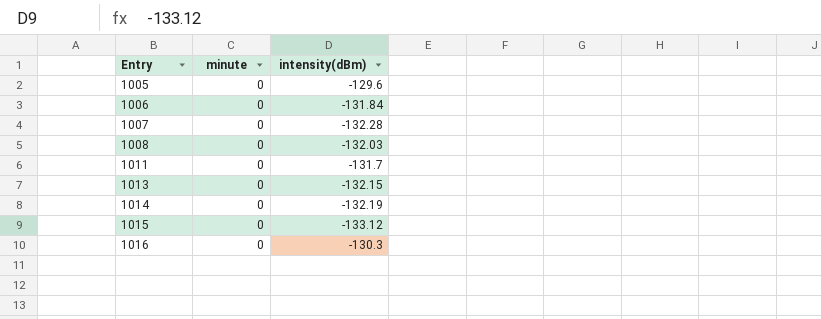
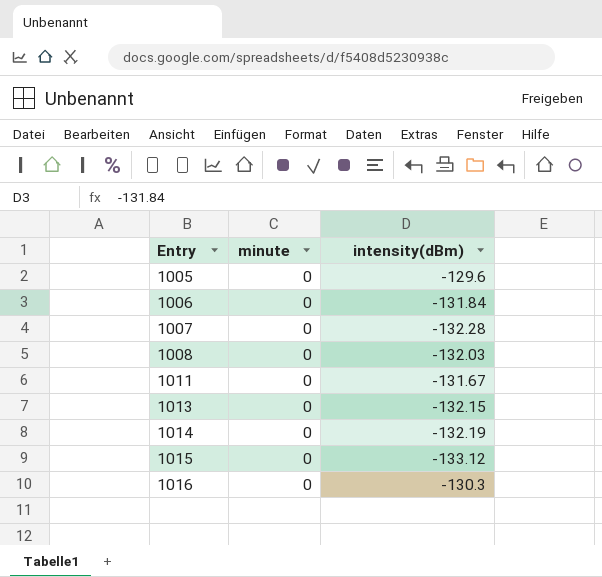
1011 | intensity(dBm): -131.7 -> -131.67

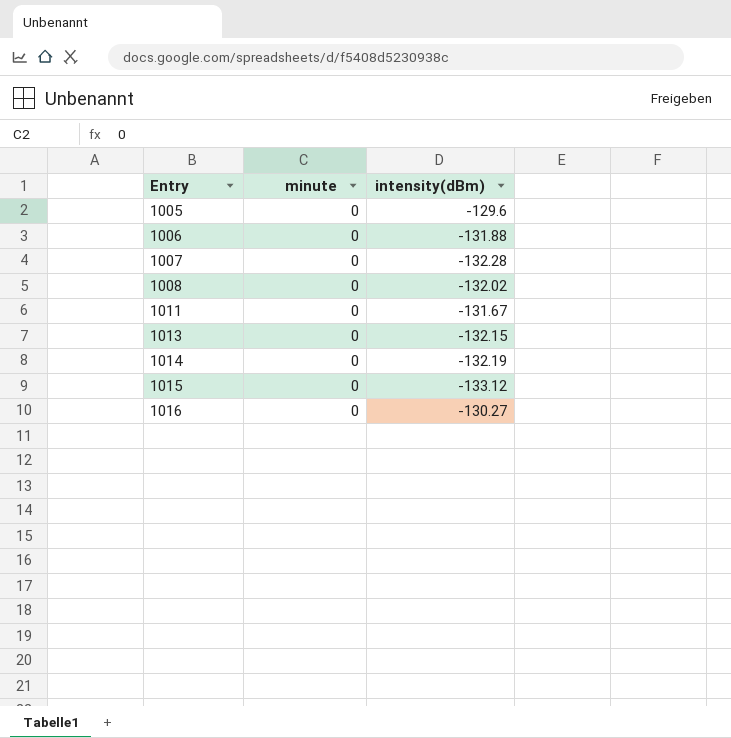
1006 | intensity(dBm): -131.84 -> -131.88
1008 | intensity(dBm): -132.03 -> -132.02
1016 | intensity(dBm): -130.3 -> -130.27

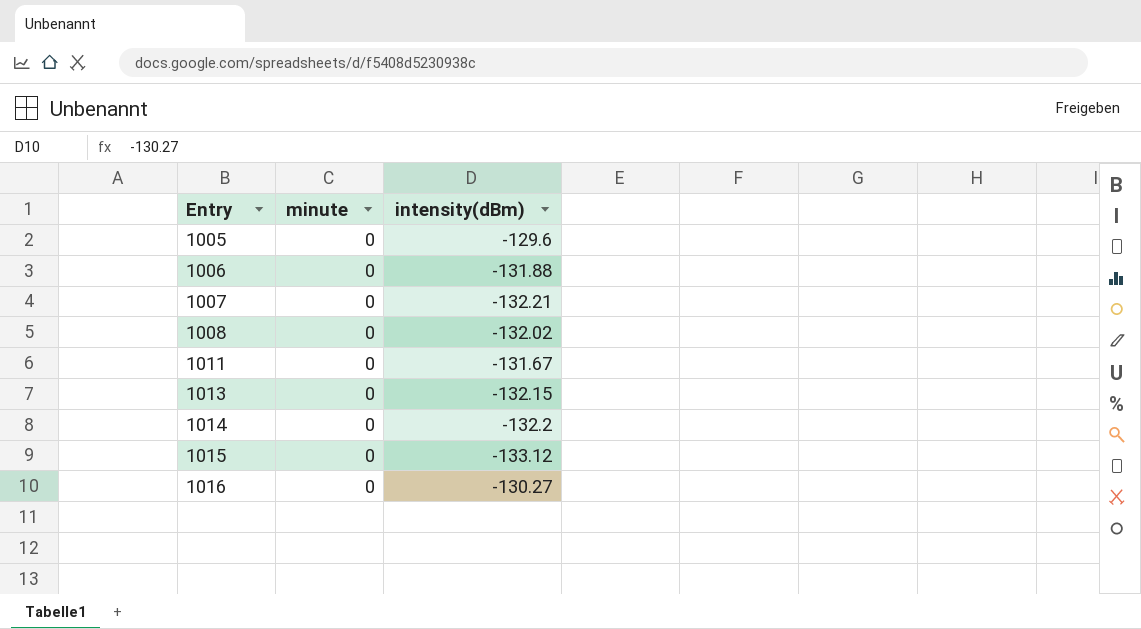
1007 | intensity(dBm): -132.28 -> -132.21
1014 | intensity(dBm): -132.19 -> -132.2

